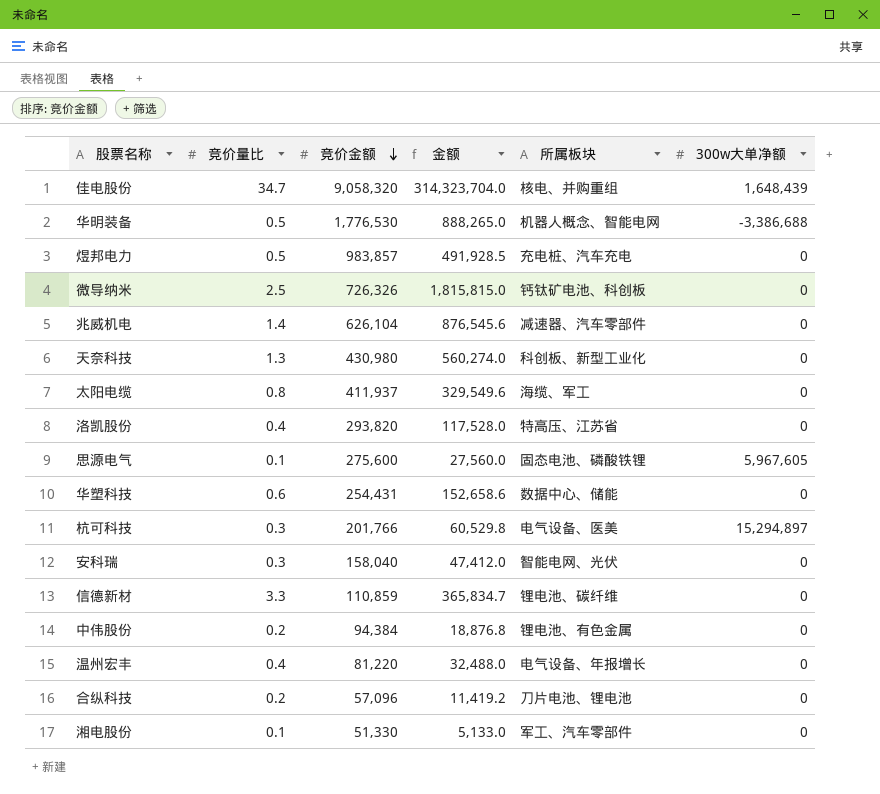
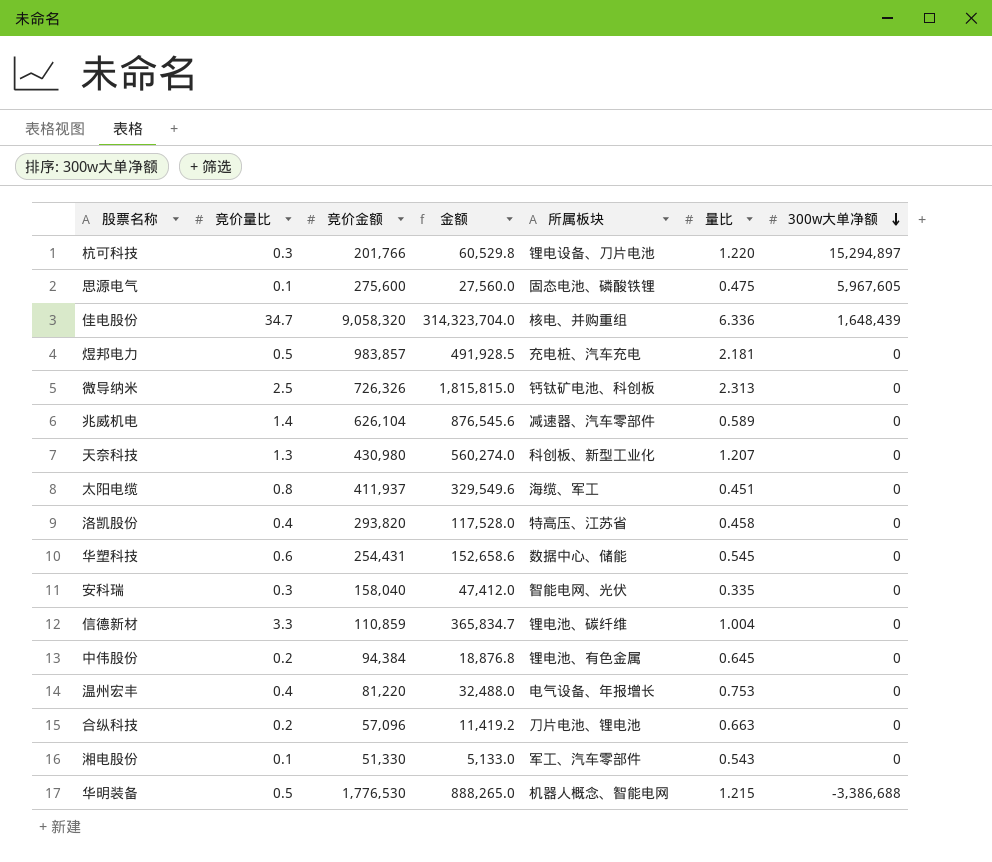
row order: 竞价金额 descending -> 300w大单净额 descending
column 量比 | position: none -> 6
杭可科技 | 所属板块: 电气设备、医美 -> 锂电设备、刀片电池

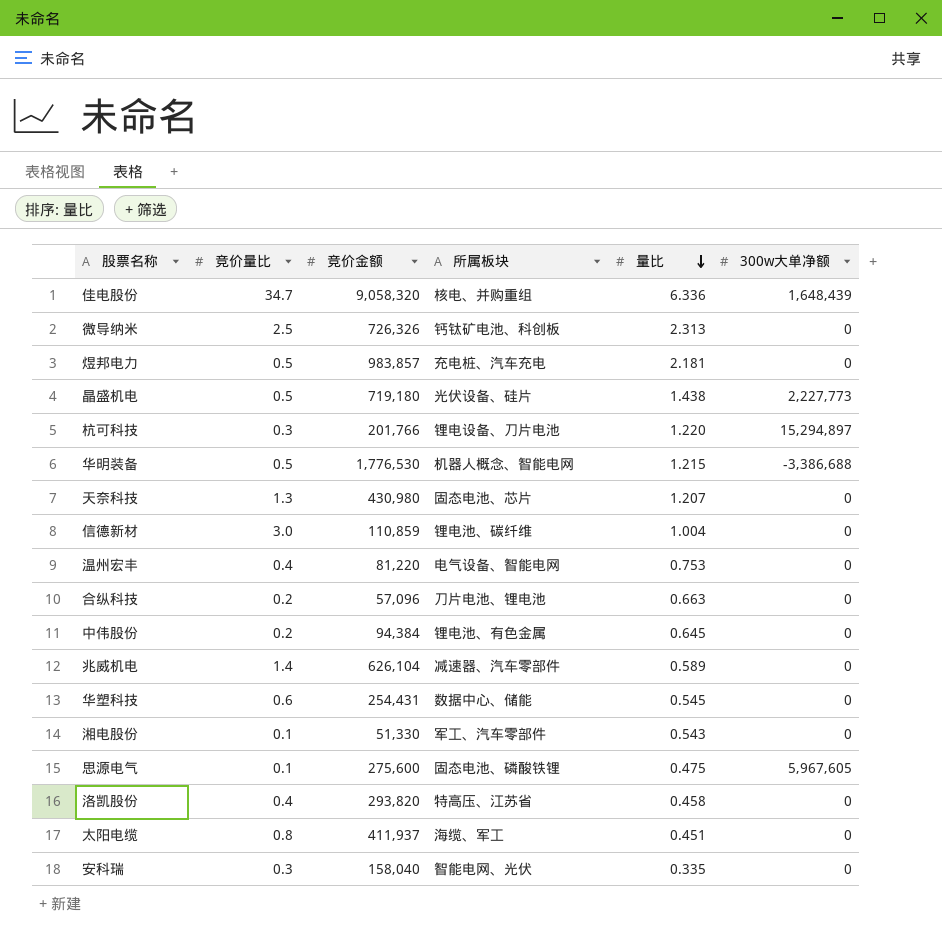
row order: 300w大单净额 descending -> 量比 descending
column 金额 | formula: [竞价量比] * [竞价金额] -> none
row 晶盛机电: none -> 0.5 | 719,180 | 光伏设备、硅片 | 1.438 | 2,227,773
天奈科技 | 所属板块: 科创板、新型工业化 -> 固态电池、芯片
信德新材 | 竞价量比: 3.3 -> 3.0
温州宏丰 | 所属板块: 电气设备、年报增长 -> 电气设备、智能电网

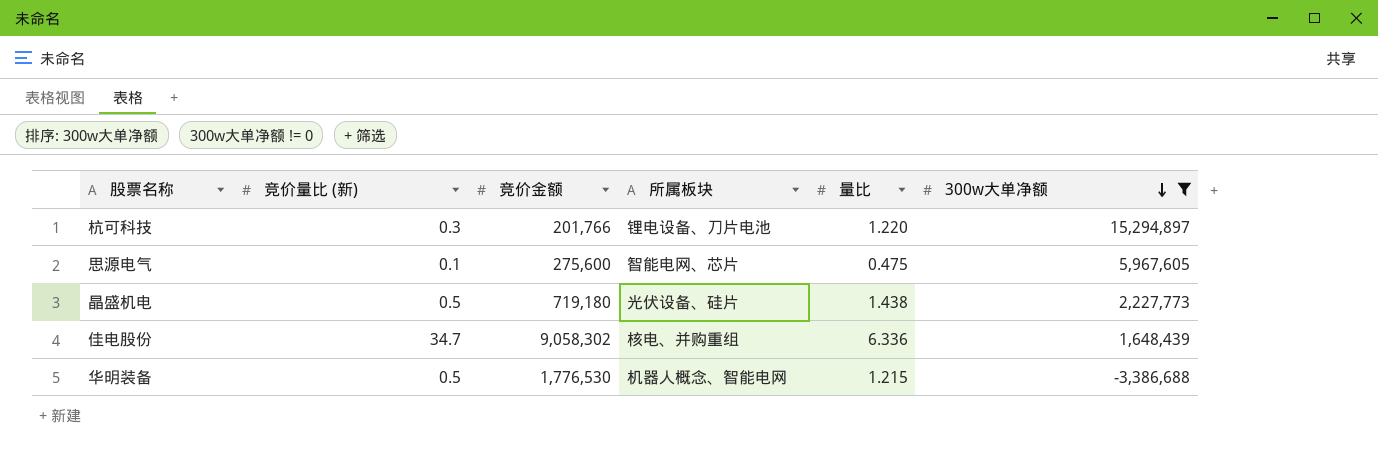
filter: none -> 300w大单净额 != 0
row order: 量比 descending -> 300w大单净额 descending
column name: 竞价量比 -> 竞价量比 (新)
思源电气 | 所属板块: 固态电池、磷酸铁锂 -> 智能电网、芯片
佳电股份 | 竞价金额: 9,058,320 -> 9,058,302

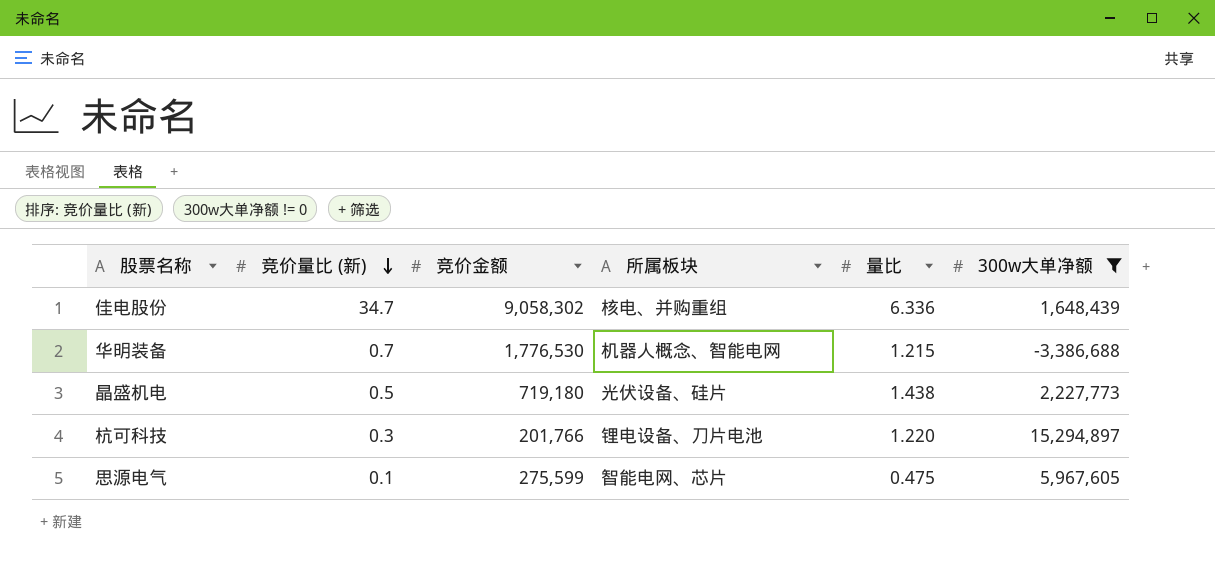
row order: 300w大单净额 descending -> 竞价量比 (新) descending
华明装备 | 竞价量比 (新): 0.5 -> 0.7
思源电气 | 竞价金额: 275,600 -> 275,599

